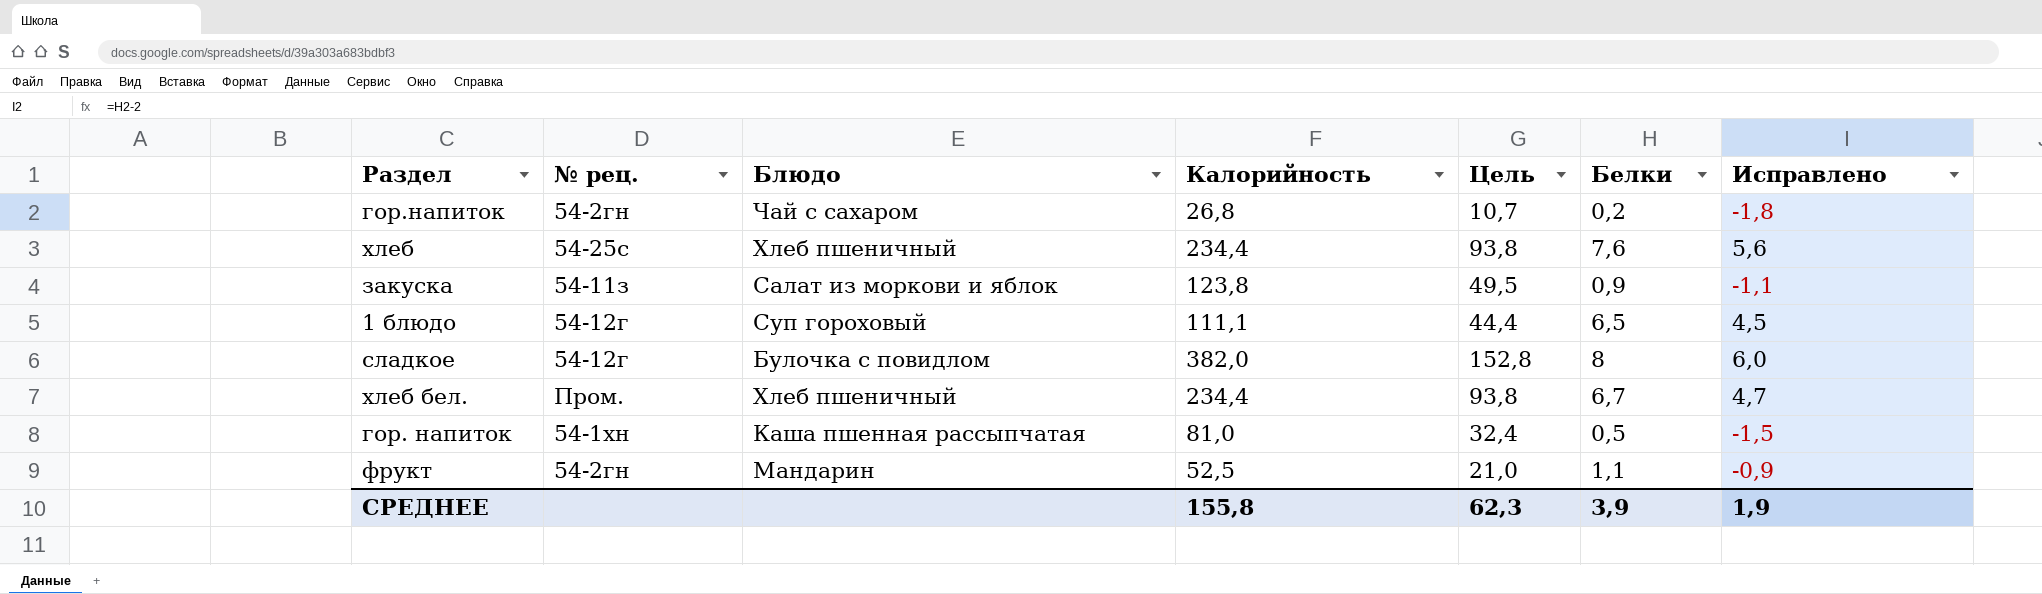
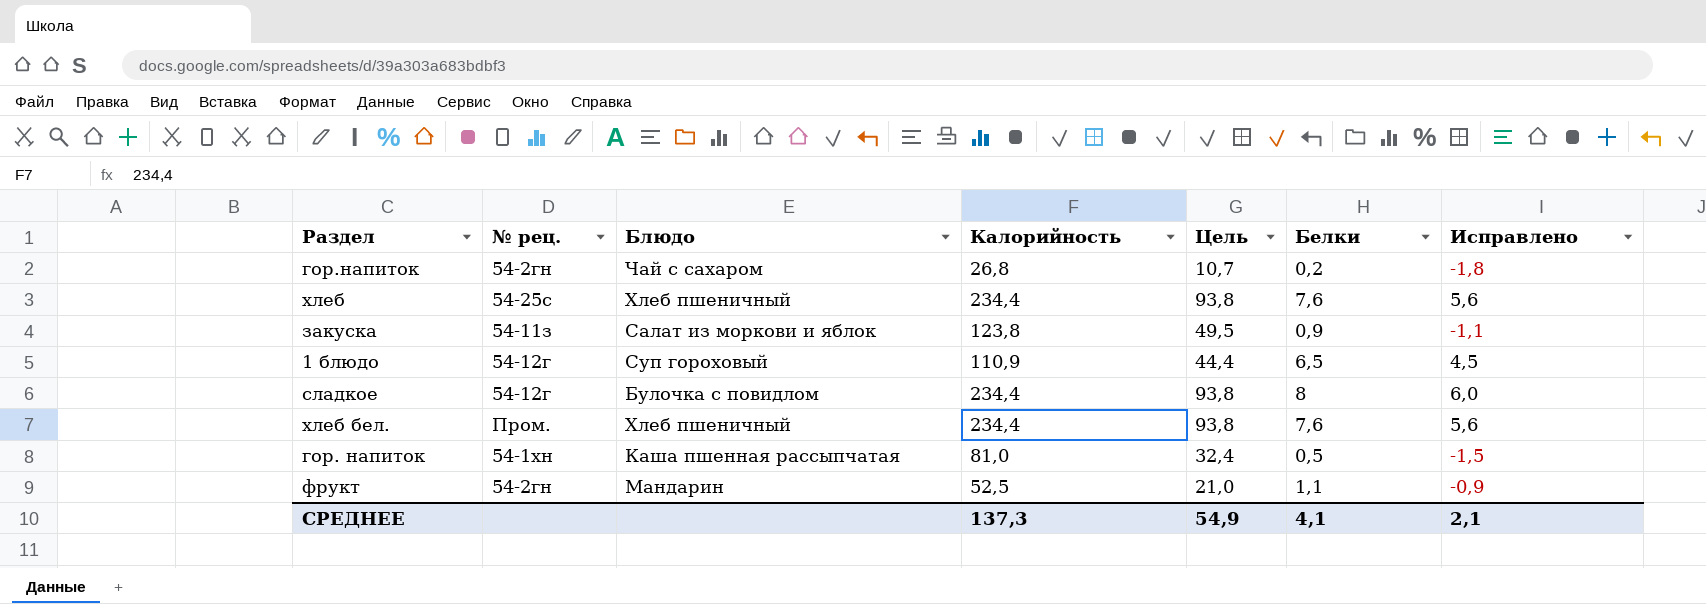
1 блюдо | Калорийность: 111,1 -> 110,9
сладкое | Калорийность: 382,0 -> 234,4
сладкое | Цель: 152,8 -> 93,8
хлеб бел. | Белки: 6,7 -> 7,6
хлеб бел. | Исправлено: 4,7 -> 5,6
СРЕДНЕЕ | Калорийность: 155,8 -> 137,3
СРЕДНЕЕ | Цель: 62,3 -> 54,9
СРЕДНЕЕ | Белки: 3,9 -> 4,1
СРЕДНЕЕ | Исправлено: 1,9 -> 2,1

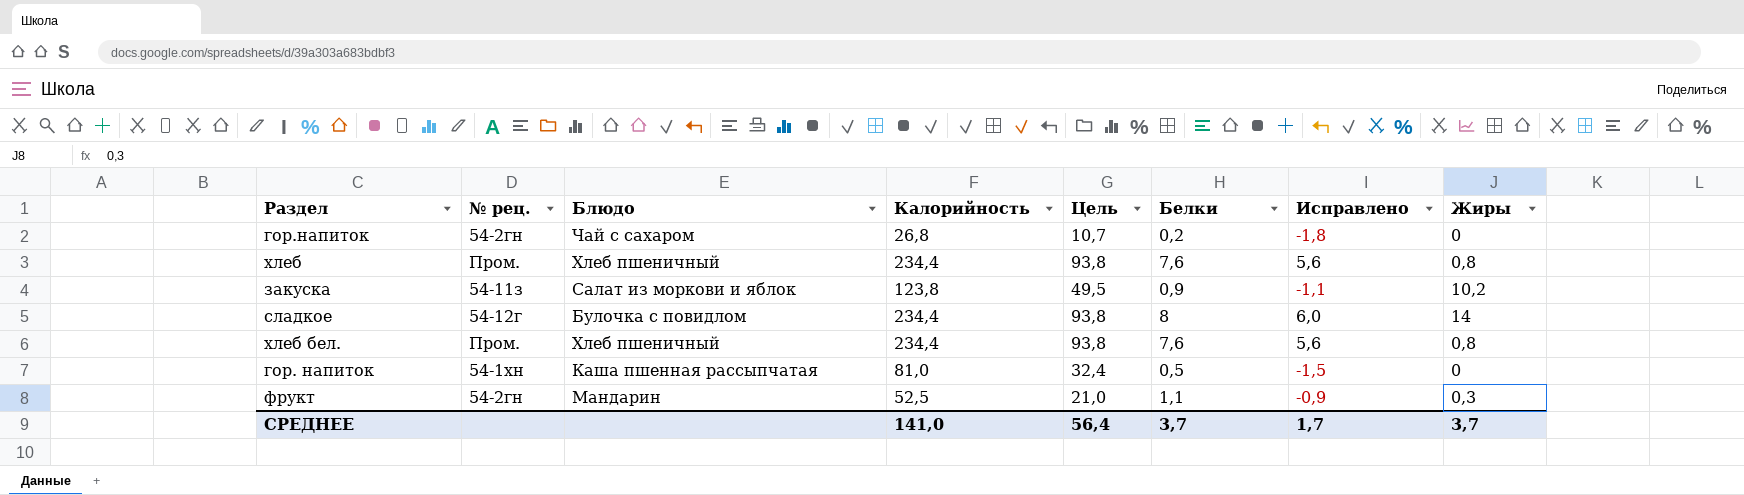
column Жиры | position: none -> 8
row 1 блюдо: 54-12г | Суп гороховый | 110,9 | 44,4 | 6,5 | 4,5 -> none
хлеб | № рец.: 54-25с -> Пром.
СРЕДНЕЕ | Калорийность: 137,3 -> 141,0
СРЕДНЕЕ | Цель: 54,9 -> 56,4
СРЕДНЕЕ | Белки: 4,1 -> 3,7
СРЕДНЕЕ | Исправлено: 2,1 -> 1,7

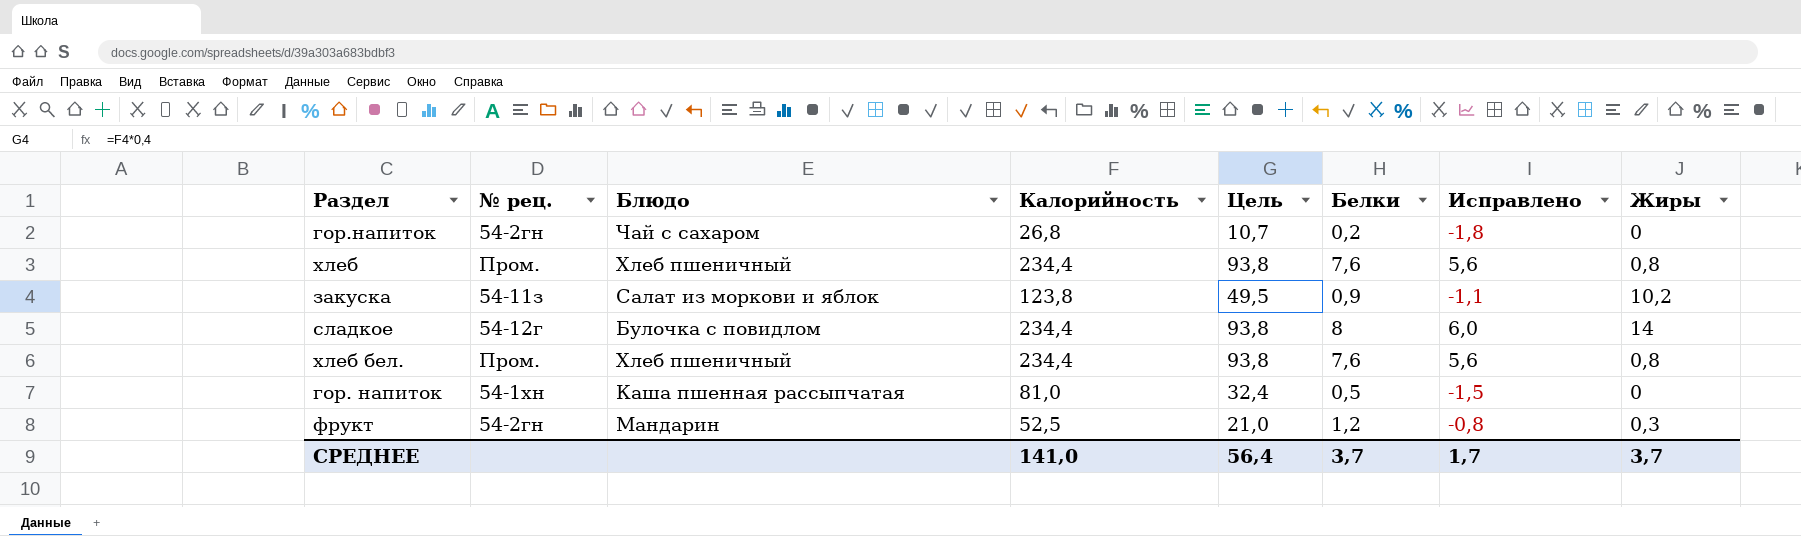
фрукт | Белки: 1,1 -> 1,2
фрукт | Исправлено: -0,9 -> -0,8

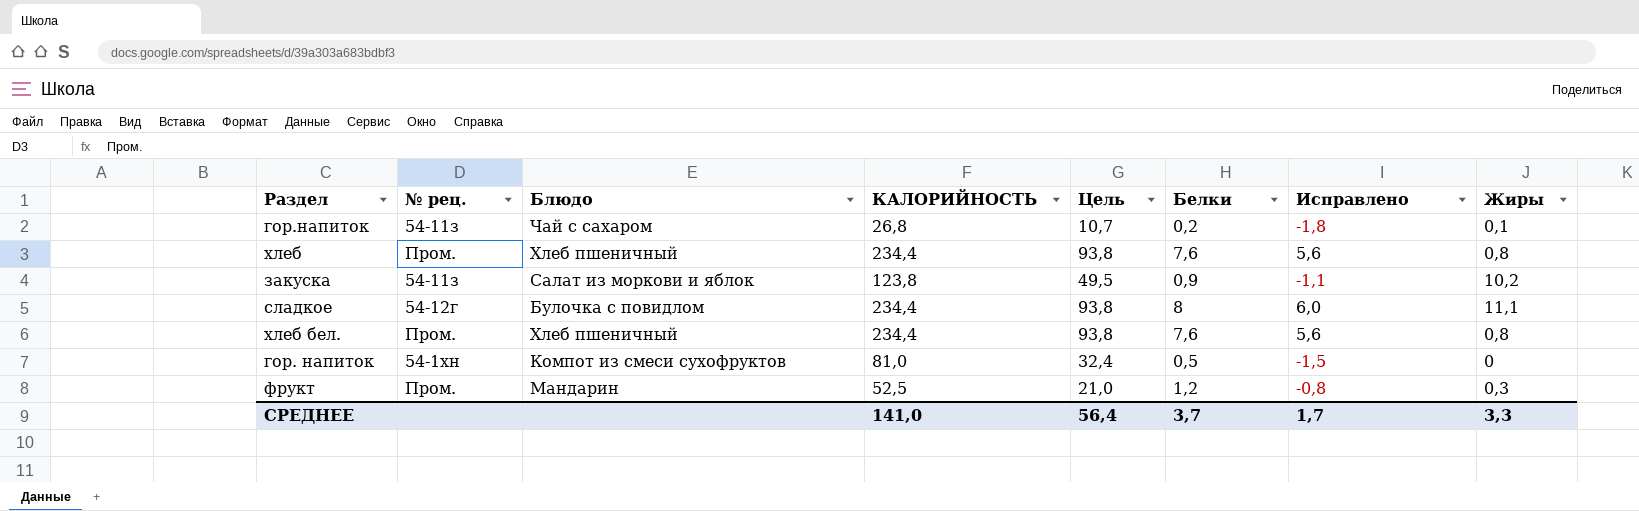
column name: Калорийность -> КАЛОРИЙНОСТЬ
гор.напиток | № рец.: 54-2гн -> 54-11з
гор.напиток | Жиры: 0 -> 0,1
сладкое | Жиры: 14 -> 11,1
гор. напиток | Блюдо: Каша пшенная рассыпчатая -> Компот из смеси сухофруктов
фрукт | № рец.: 54-2гн -> Пром.
СРЕДНЕЕ | Жиры: 3,7 -> 3,3

